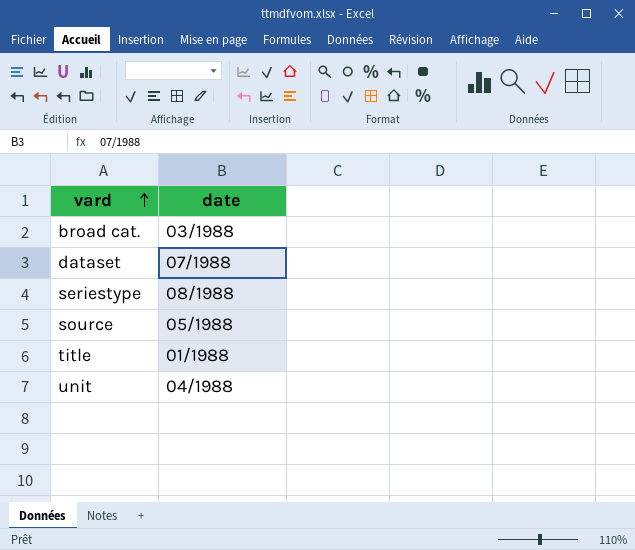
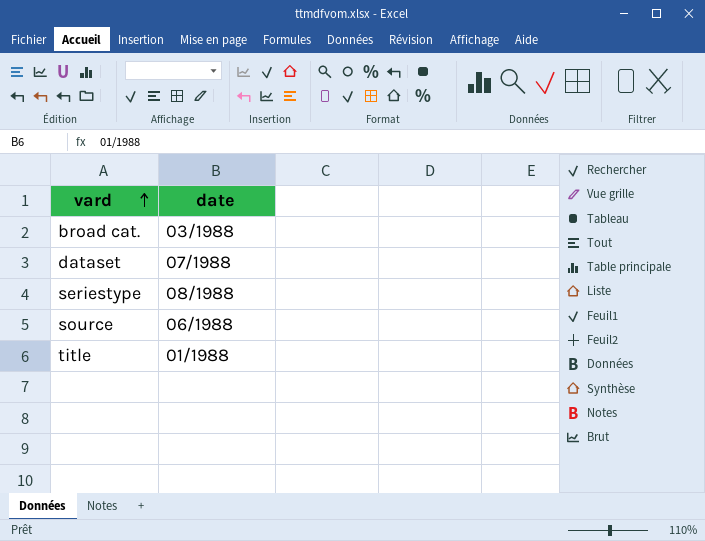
row unit: 04/1988 -> none
source | date: 05/1988 -> 06/1988

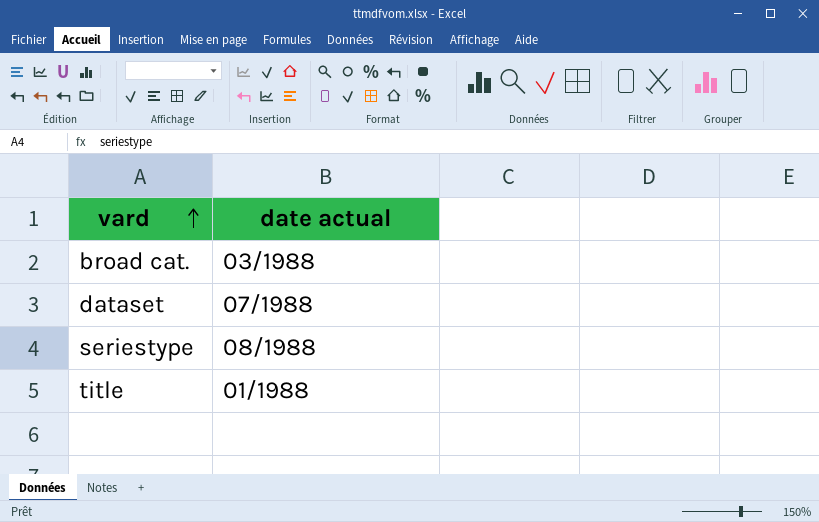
column name: date -> date actual
row source: 06/1988 -> none

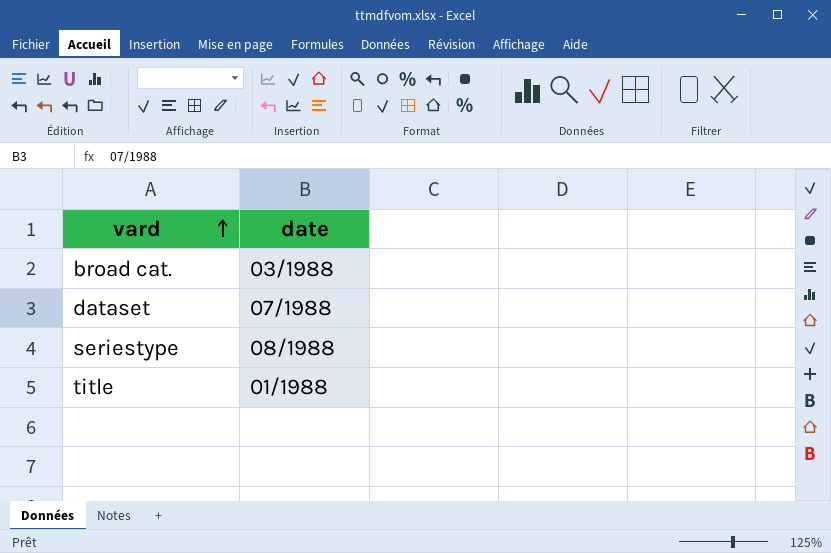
column name: date actual -> date

